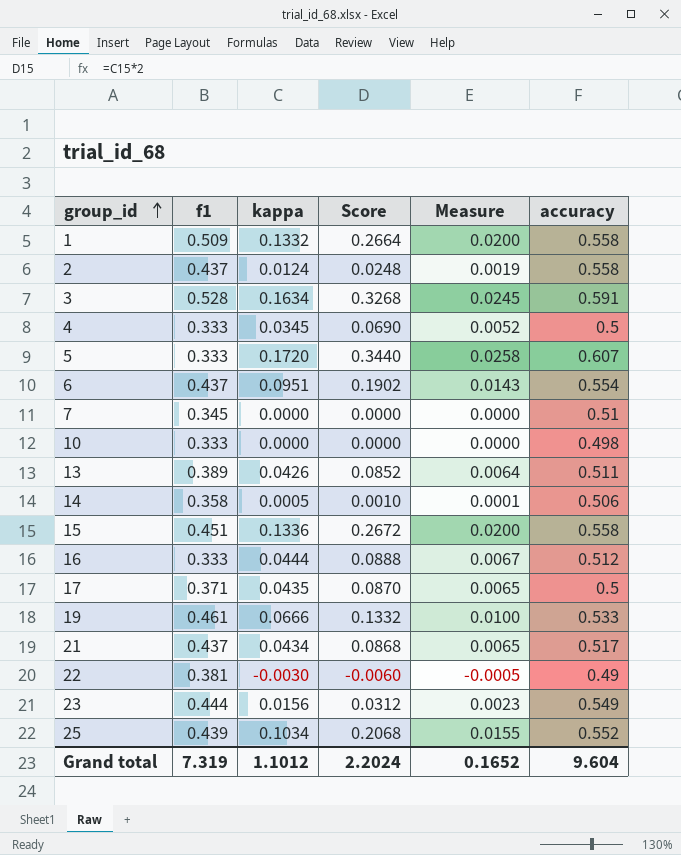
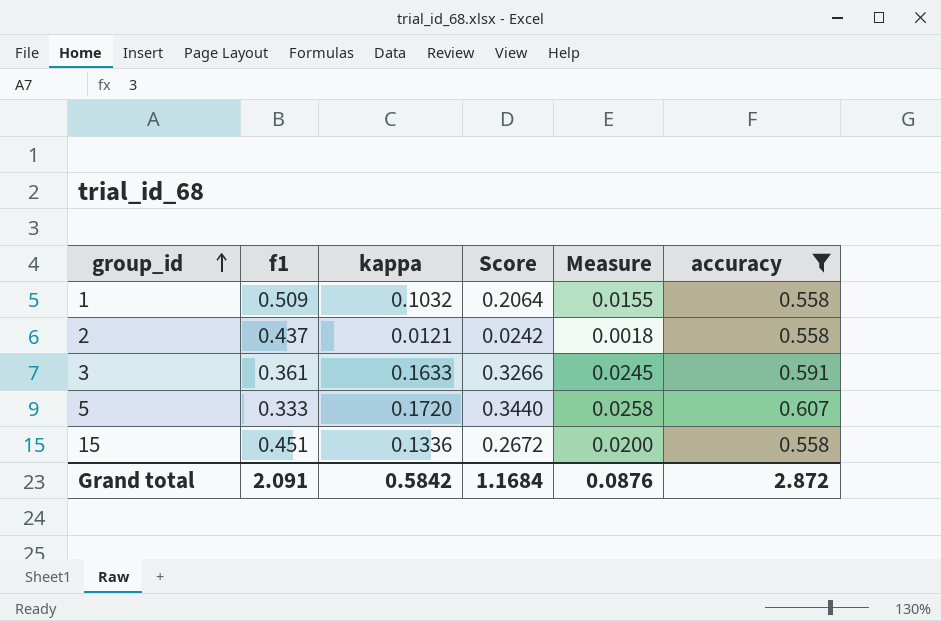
filter: none -> accuracy >= 0.558
1 | kappa: 0.1332 -> 0.1032
1 | Score: 0.2664 -> 0.2064
1 | Measure: 0.0200 -> 0.0155
2 | kappa: 0.0124 -> 0.0121
2 | Score: 0.0248 -> 0.0242
2 | Measure: 0.0019 -> 0.0018
3 | f1: 0.528 -> 0.361
3 | kappa: 0.1634 -> 0.1633
3 | Score: 0.3268 -> 0.3266
Grand total | f1: 7.319 -> 2.091
Grand total | kappa: 1.1012 -> 0.5842
Grand total | Score: 2.2024 -> 1.1684
Grand total | Measure: 0.1652 -> 0.0876
Grand total | accuracy: 9.604 -> 2.872

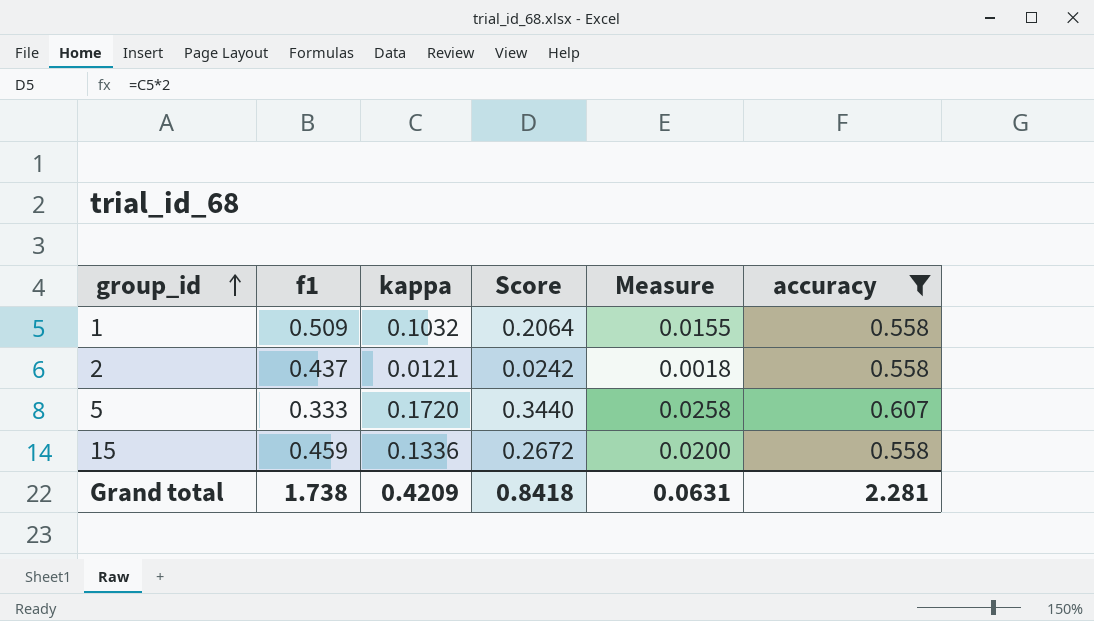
row 3: 0.361 | 0.1633 | 0.3266 | 0.0245 | 0.591 -> none
15 | f1: 0.451 -> 0.459
Grand total | f1: 2.091 -> 1.738
Grand total | kappa: 0.5842 -> 0.4209
Grand total | Score: 1.1684 -> 0.8418
Grand total | Measure: 0.0876 -> 0.0631
Grand total | accuracy: 2.872 -> 2.281

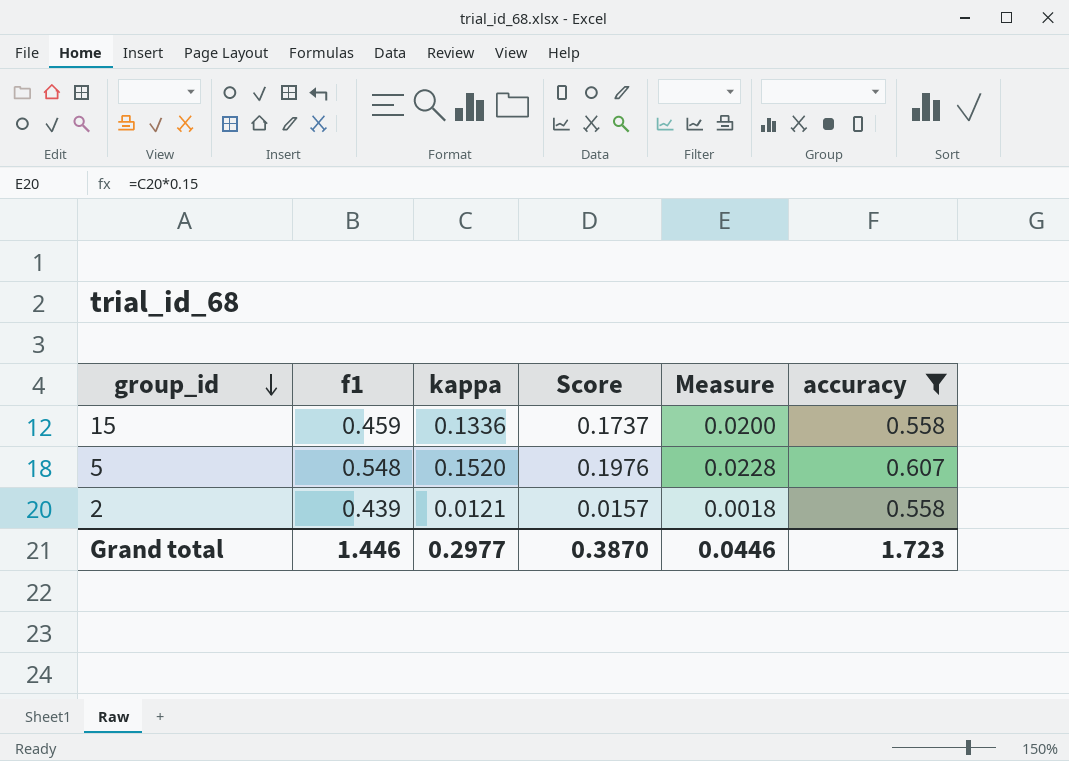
row order: group_id ascending -> group_id descending
column Score | formula: [kappa] * 2 -> [kappa] * 1.3
row 1: 0.509 | 0.1032 | 0.2064 | 0.0155 | 0.558 -> none
5 | f1: 0.333 -> 0.548
5 | kappa: 0.1720 -> 0.1520
5 | Measure: 0.0258 -> 0.0228
2 | f1: 0.437 -> 0.439
Grand total | f1: 1.738 -> 1.446
Grand total | kappa: 0.4209 -> 0.2977
Grand total | Score: 0.8418 -> 0.3870
Grand total | Measure: 0.0631 -> 0.0446
Grand total | accuracy: 2.281 -> 1.723

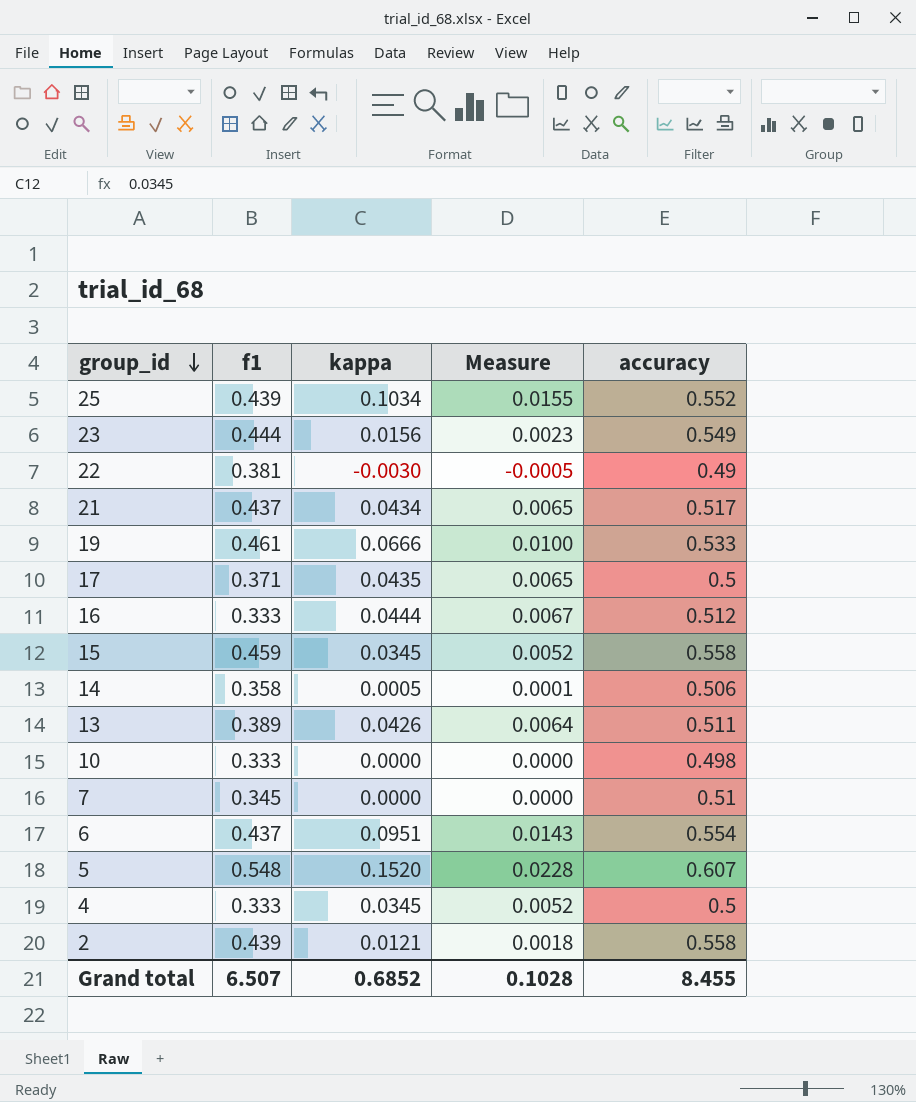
filter: accuracy >= 0.558 -> none
column Score | formula: [kappa] * 1.3 -> none
15 | kappa: 0.1336 -> 0.0345
15 | Measure: 0.0200 -> 0.0052
Grand total | f1: 1.446 -> 6.507
Grand total | kappa: 0.2977 -> 0.6852
Grand total | Measure: 0.0446 -> 0.1028
Grand total | accuracy: 1.723 -> 8.455

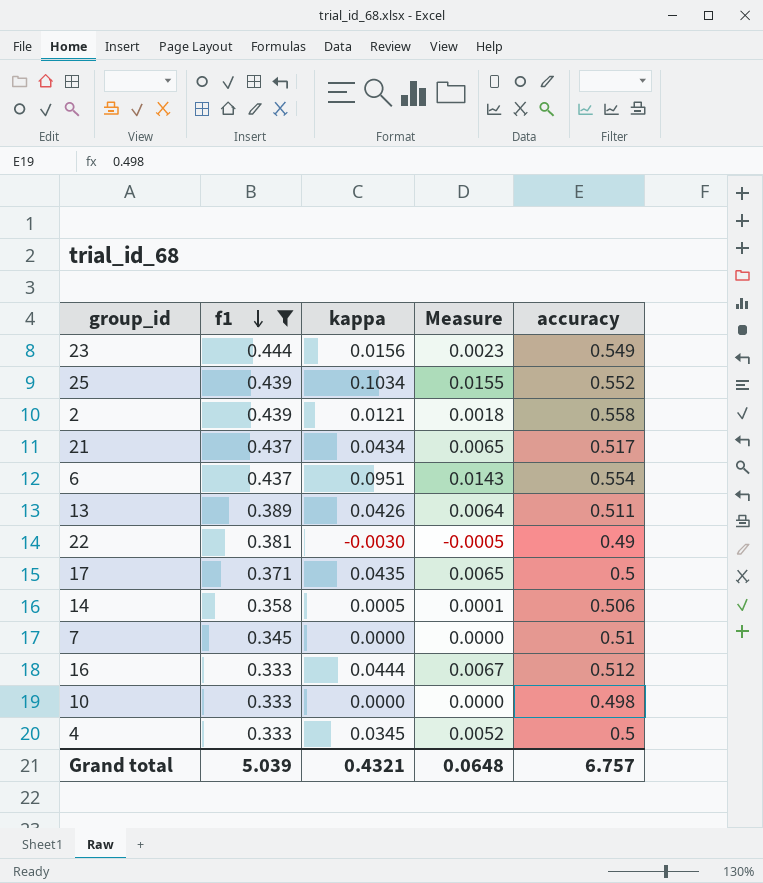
filter: none -> f1 <= 0.444
row order: group_id descending -> f1 descending
Grand total | f1: 6.507 -> 5.039
Grand total | kappa: 0.6852 -> 0.4321
Grand total | Measure: 0.1028 -> 0.0648
Grand total | accuracy: 8.455 -> 6.757

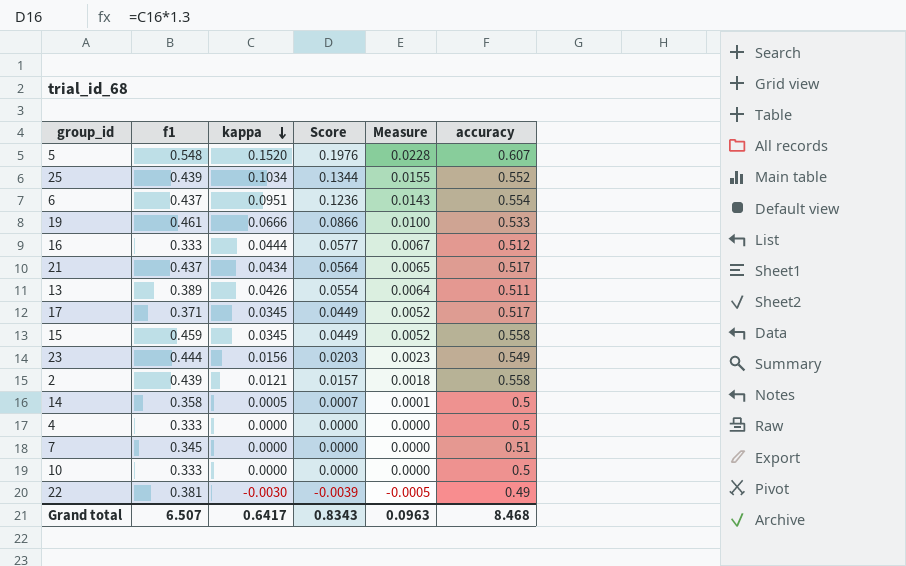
filter: f1 <= 0.444 -> none
row order: f1 descending -> kappa descending
column Score | formula: none -> [kappa] * 1.3
17 | kappa: 0.0435 -> 0.0345
17 | Measure: 0.0065 -> 0.0052
17 | accuracy: 0.5 -> 0.517
14 | accuracy: 0.506 -> 0.5
4 | kappa: 0.0345 -> 0.0000
4 | Measure: 0.0052 -> 0.0000
10 | accuracy: 0.498 -> 0.5
Grand total | f1: 5.039 -> 6.507
Grand total | kappa: 0.4321 -> 0.6417
Grand total | Measure: 0.0648 -> 0.0963
Grand total | accuracy: 6.757 -> 8.468

